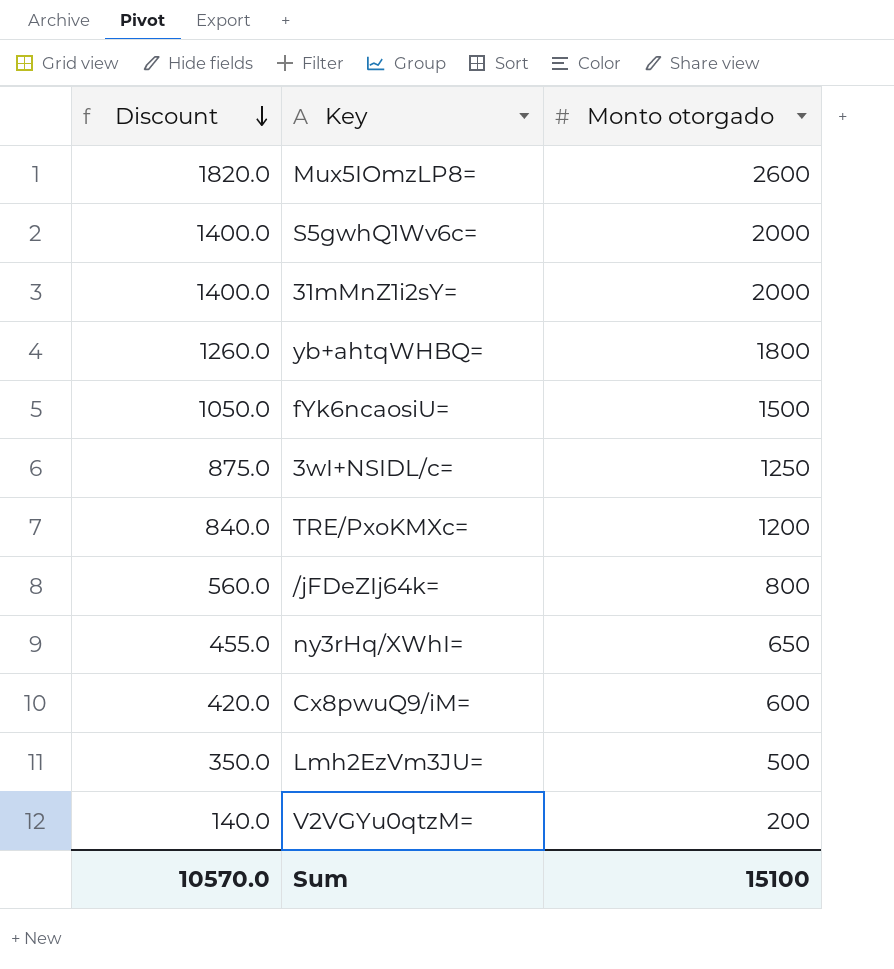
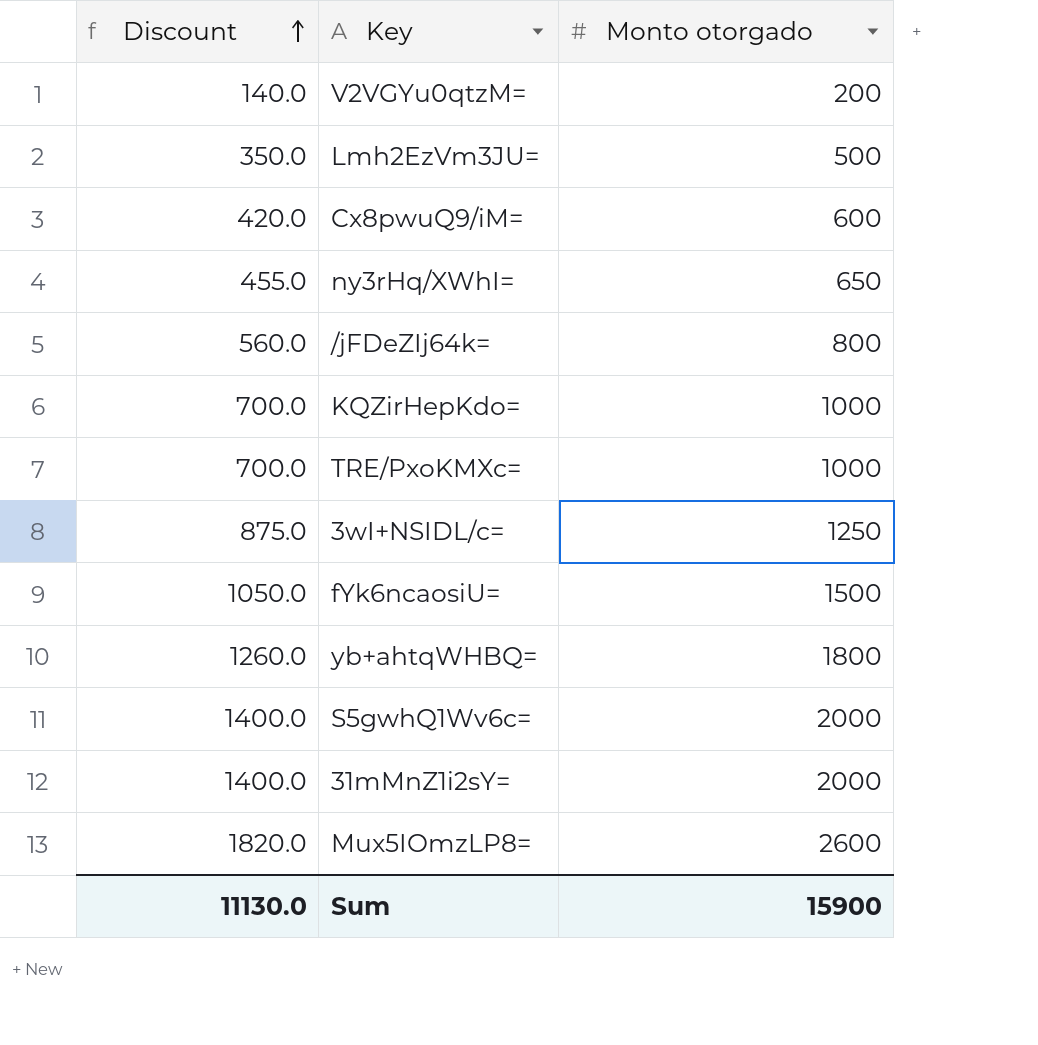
row order: Discount descending -> Discount ascending
row KQZirHepKdo=: none -> 700.0 | 1000
TRE/PxoKMXc= | Discount: 840.0 -> 700.0
TRE/PxoKMXc= | Monto otorgado: 1200 -> 1000
Sum | Discount: 10570.0 -> 11130.0
Sum | Monto otorgado: 15100 -> 15900

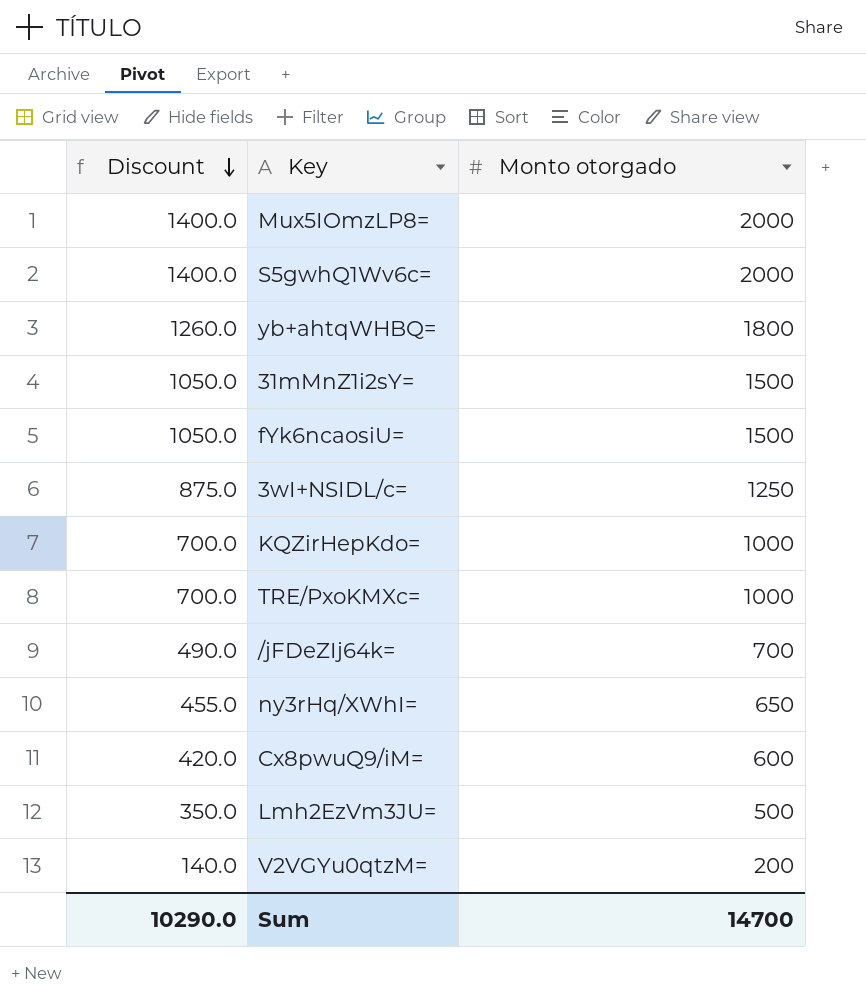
row order: Discount ascending -> Discount descending
Mux5IOmzLP8= | Discount: 1820.0 -> 1400.0
Mux5IOmzLP8= | Monto otorgado: 2600 -> 2000
31mMnZ1i2sY= | Discount: 1400.0 -> 1050.0
31mMnZ1i2sY= | Monto otorgado: 2000 -> 1500
/jFDeZIj64k= | Discount: 560.0 -> 490.0
/jFDeZIj64k= | Monto otorgado: 800 -> 700
Sum | Discount: 11130.0 -> 10290.0
Sum | Monto otorgado: 15900 -> 14700

